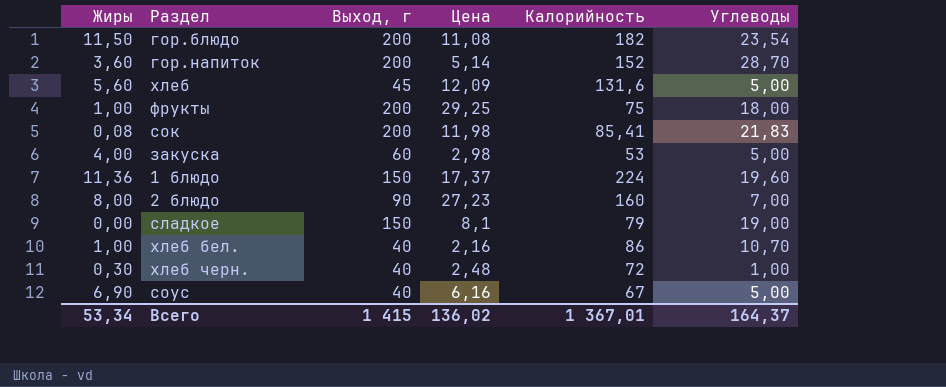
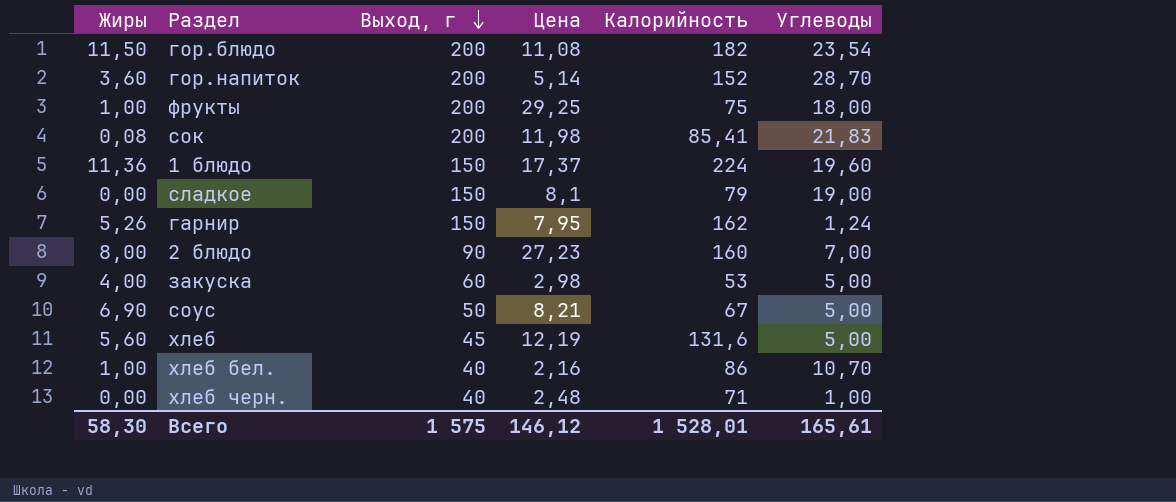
row order: none -> Выход, г descending
row гарнир: none -> 5,26 | 150 | 7,95 | 162 | 1,24
соус | Выход, г: 40 -> 50
соус | Цена: 6,16 -> 8,21
хлеб | Цена: 12,09 -> 12,19
хлеб черн. | Жиры: 0,30 -> 0,00
хлеб черн. | Калорийность: 72 -> 71
Всего | Жиры: 53,34 -> 58,30
Всего | Выход, г: 1 415 -> 1 575
Всего | Цена: 136,02 -> 146,12
Всего | Калорийность: 1 367,01 -> 1 528,01
Всего | Углеводы: 164,37 -> 165,61

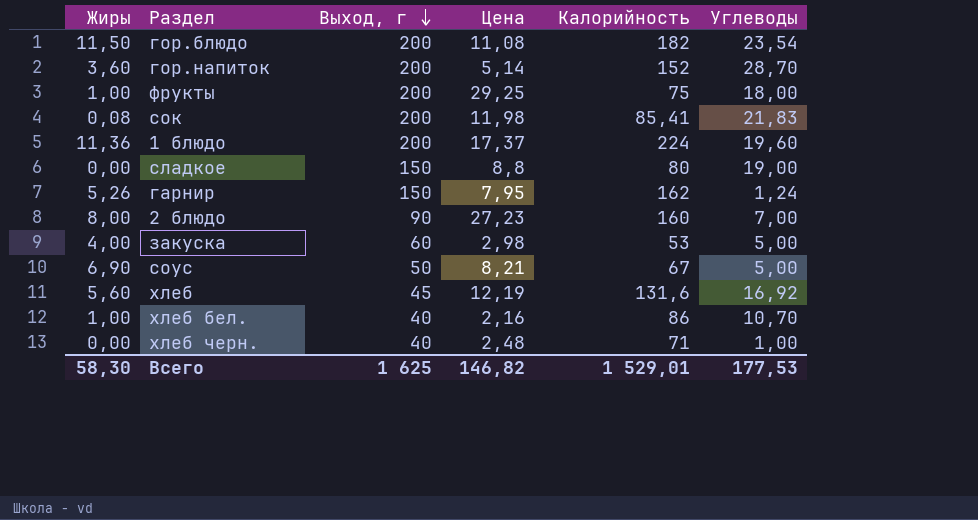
1 блюдо | Выход, г: 150 -> 200
сладкое | Цена: 8,1 -> 8,8
сладкое | Калорийность: 79 -> 80
хлеб | Углеводы: 5,00 -> 16,92
Всего | Выход, г: 1 575 -> 1 625
Всего | Цена: 146,12 -> 146,82
Всего | Калорийность: 1 528,01 -> 1 529,01
Всего | Углеводы: 165,61 -> 177,53

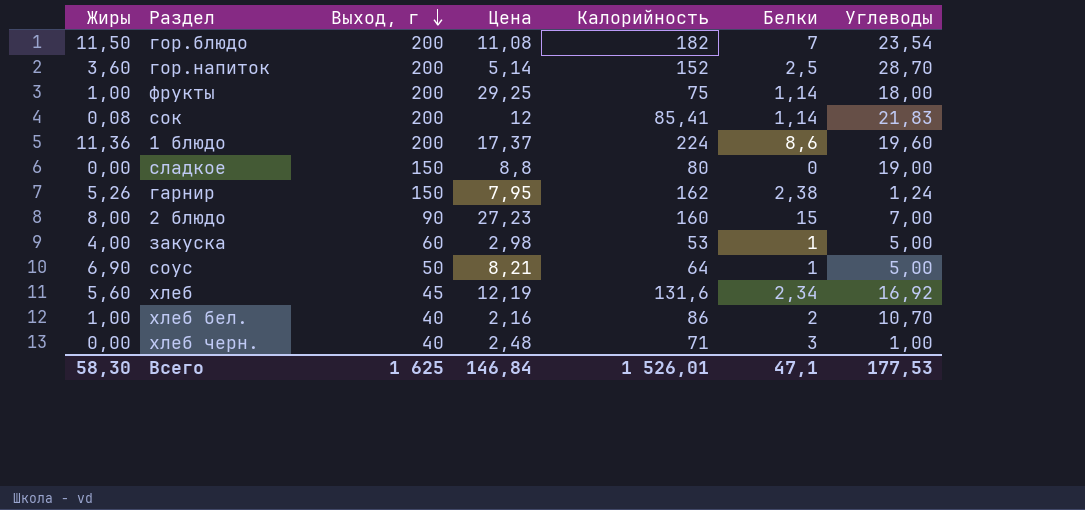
column Белки | position: none -> 6
сок | Цена: 11,98 -> 12
соус | Калорийность: 67 -> 64
Всего | Цена: 146,82 -> 146,84
Всего | Калорийность: 1 529,01 -> 1 526,01

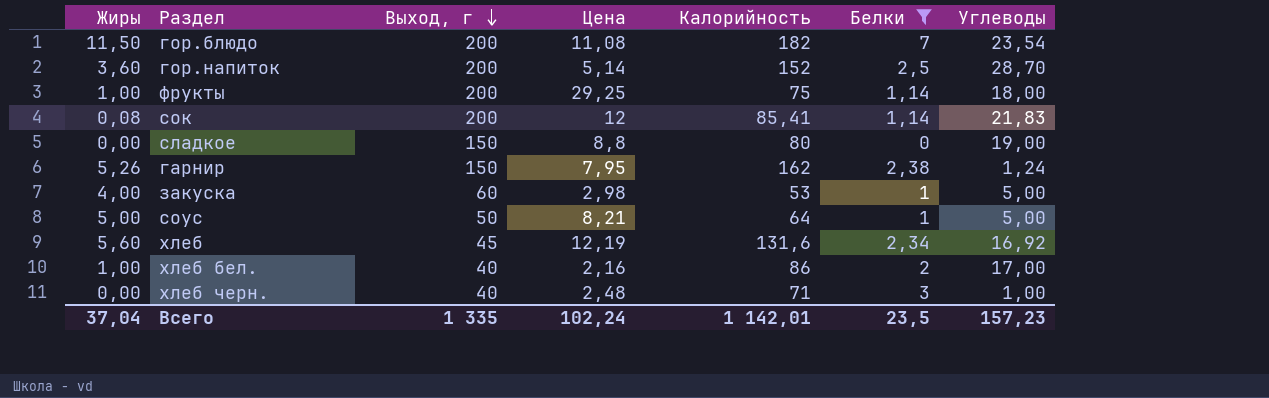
filter: none -> Белки <= 7
соус | Жиры: 6,90 -> 5,00
хлеб бел. | Углеводы: 10,70 -> 17,00
Всего | Жиры: 58,30 -> 37,04
Всего | Выход, г: 1 625 -> 1 335
Всего | Цена: 146,84 -> 102,24
Всего | Калорийность: 1 526,01 -> 1 142,01
Всего | Белки: 47,1 -> 23,5
Всего | Углеводы: 177,53 -> 157,23

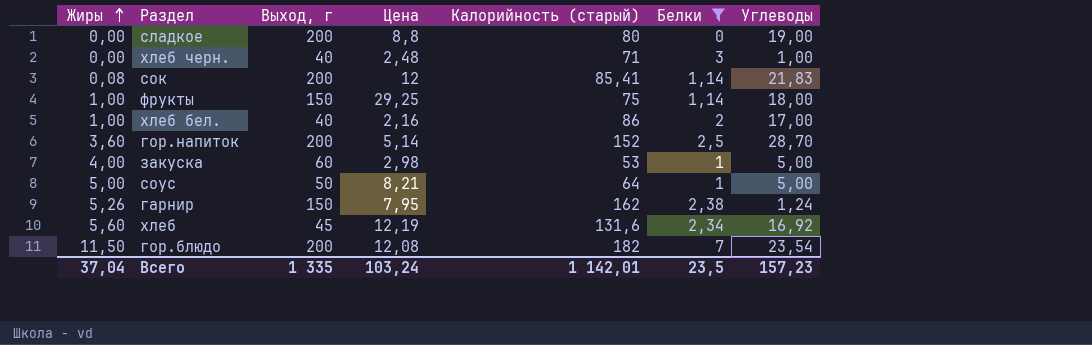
row order: Выход, г descending -> Жиры ascending
column name: Калорийность -> Калорийность (старый)
сладкое | Выход, г: 150 -> 200
фрукты | Выход, г: 200 -> 150
гор.блюдо | Цена: 11,08 -> 12,08
Всего | Цена: 102,24 -> 103,24

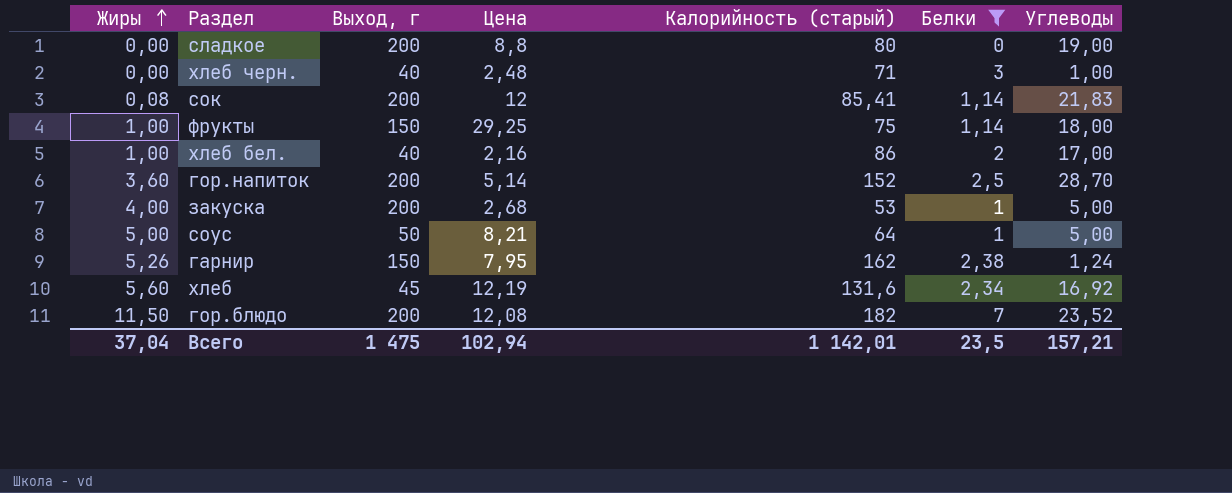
закуска | Выход, г: 60 -> 200
закуска | Цена: 2,98 -> 2,68
гор.блюдо | Углеводы: 23,54 -> 23,52
Всего | Выход, г: 1 335 -> 1 475
Всего | Цена: 103,24 -> 102,94
Всего | Углеводы: 157,23 -> 157,21

